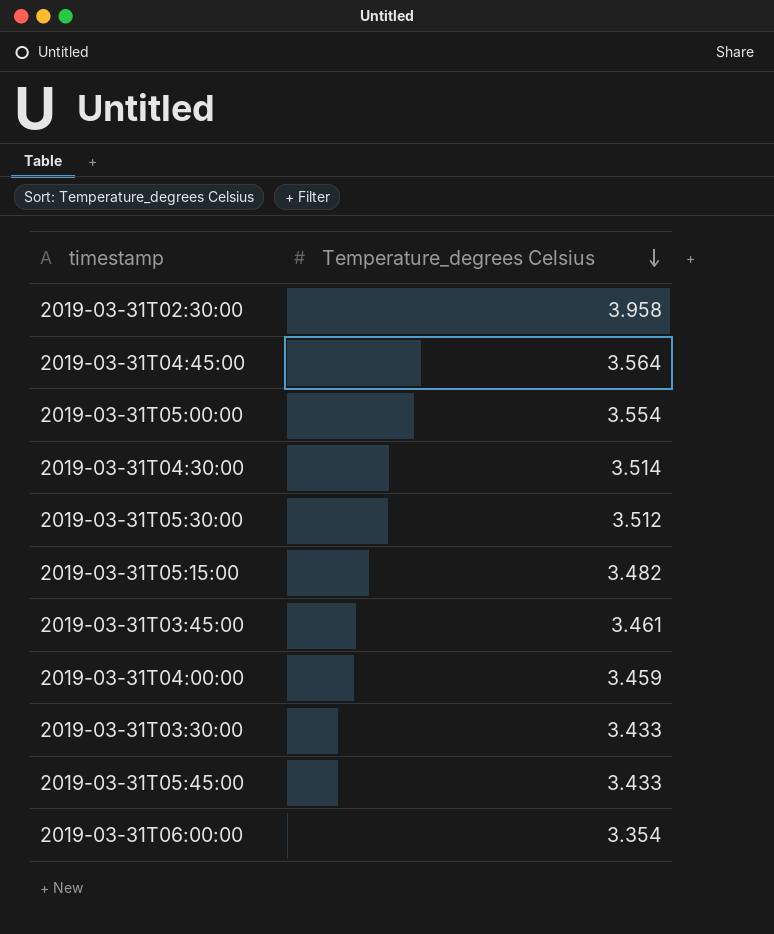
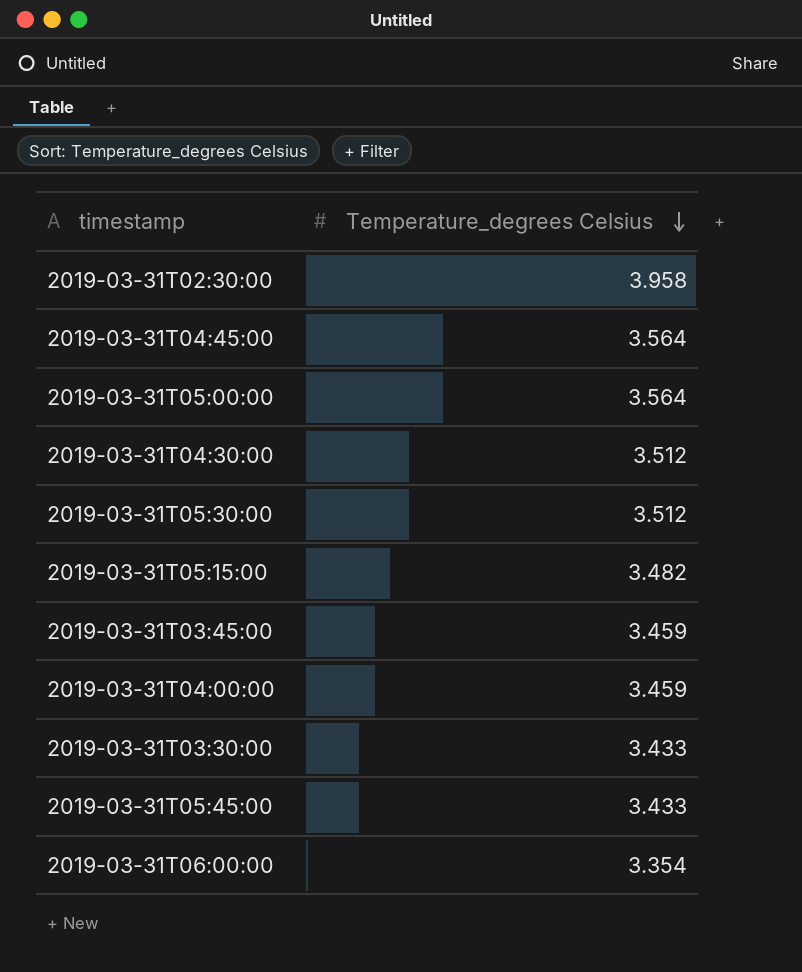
2019-03-31T05:00:00 | Temperature_degrees Celsius: 3.554 -> 3.564
2019-03-31T04:30:00 | Temperature_degrees Celsius: 3.514 -> 3.512
2019-03-31T03:45:00 | Temperature_degrees Celsius: 3.461 -> 3.459

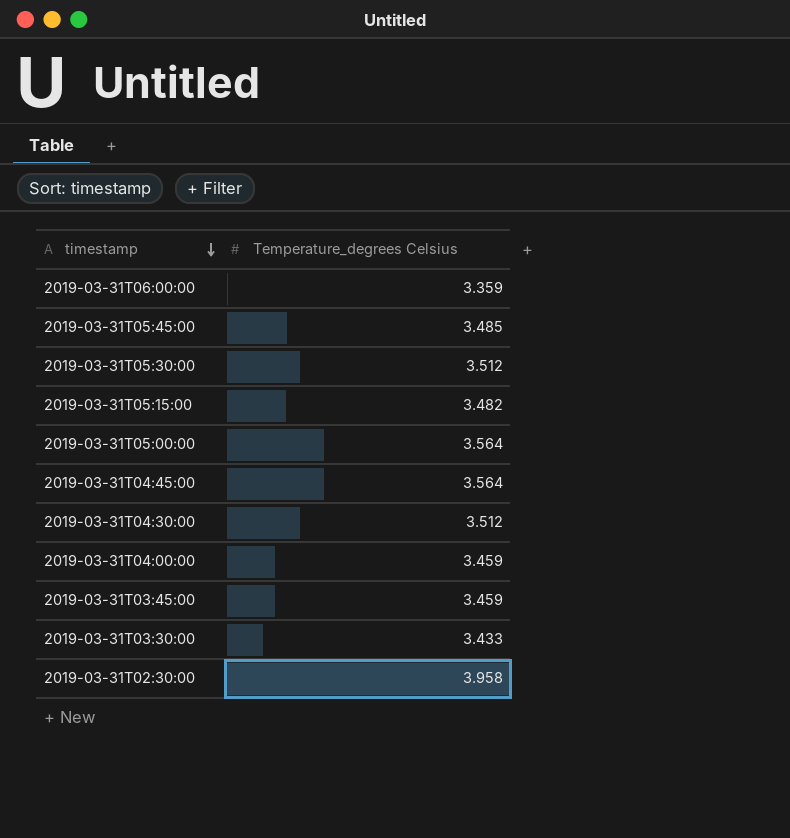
row order: Temperature_degrees Celsius descending -> timestamp descending
2019-03-31T06:00:00 | Temperature_degrees Celsius: 3.354 -> 3.359
2019-03-31T05:45:00 | Temperature_degrees Celsius: 3.433 -> 3.485

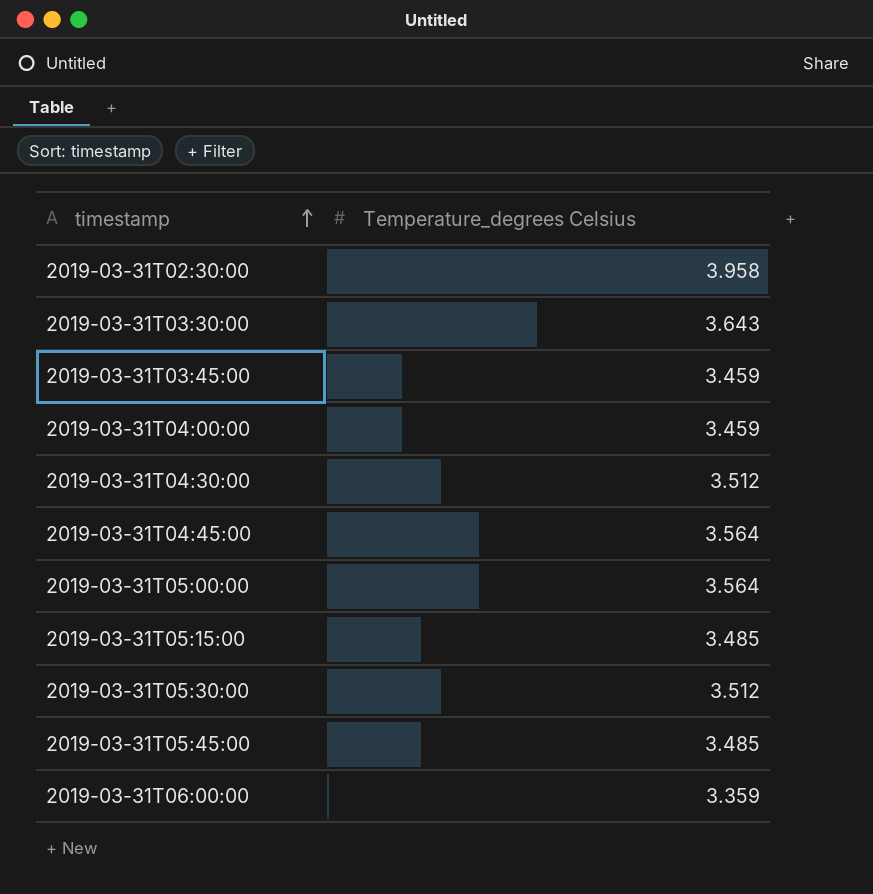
row order: timestamp descending -> timestamp ascending
2019-03-31T03:30:00 | Temperature_degrees Celsius: 3.433 -> 3.643
2019-03-31T05:15:00 | Temperature_degrees Celsius: 3.482 -> 3.485

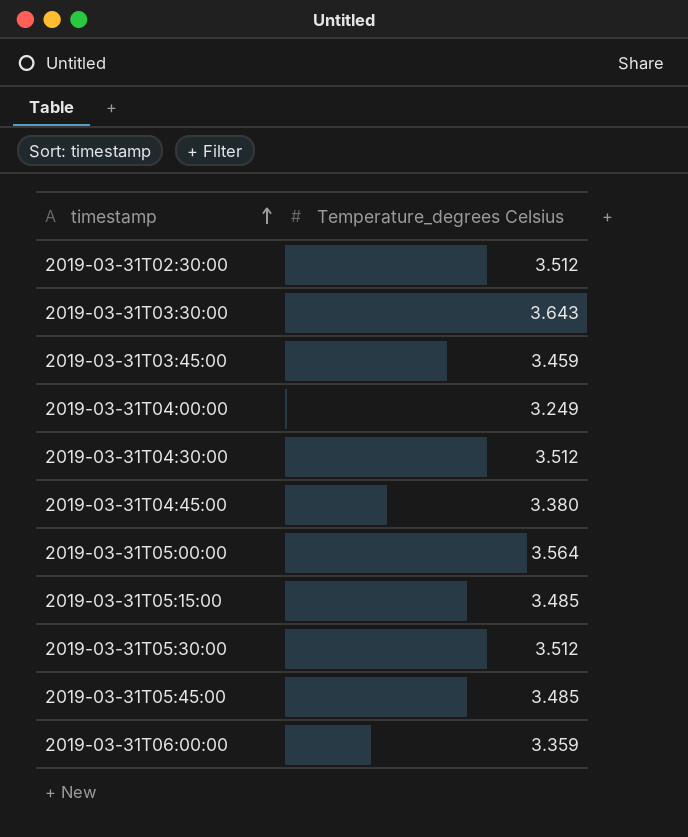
2019-03-31T02:30:00 | Temperature_degrees Celsius: 3.958 -> 3.512
2019-03-31T04:00:00 | Temperature_degrees Celsius: 3.459 -> 3.249
2019-03-31T04:45:00 | Temperature_degrees Celsius: 3.564 -> 3.380

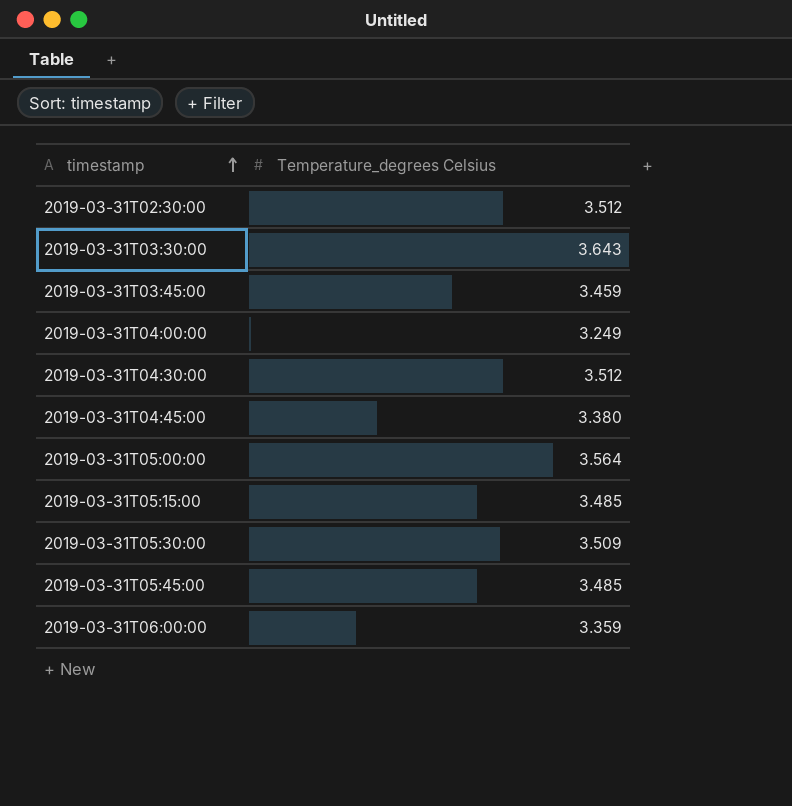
2019-03-31T05:30:00 | Temperature_degrees Celsius: 3.512 -> 3.509

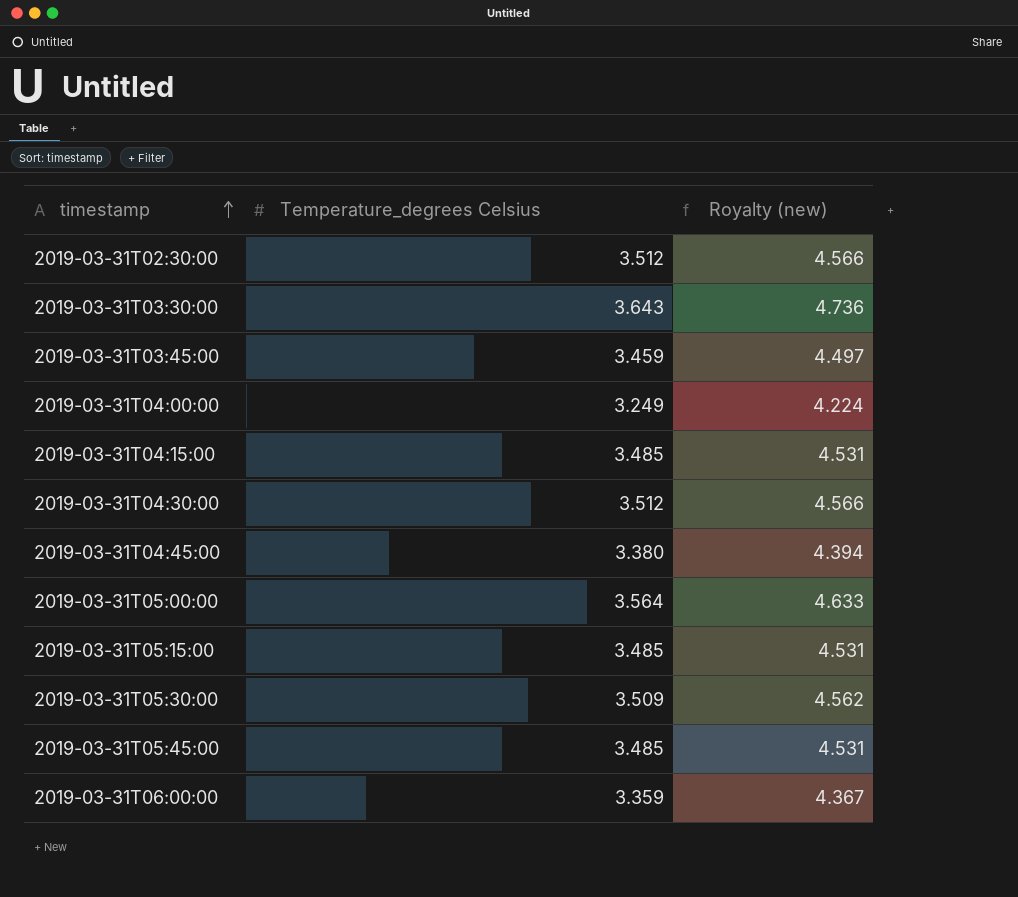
column Royalty (new) | formula: none -> [Temperature_degrees Celsius] * 1.3
row 2019-03-31T04:15:00: none -> 3.485 | 4.531

